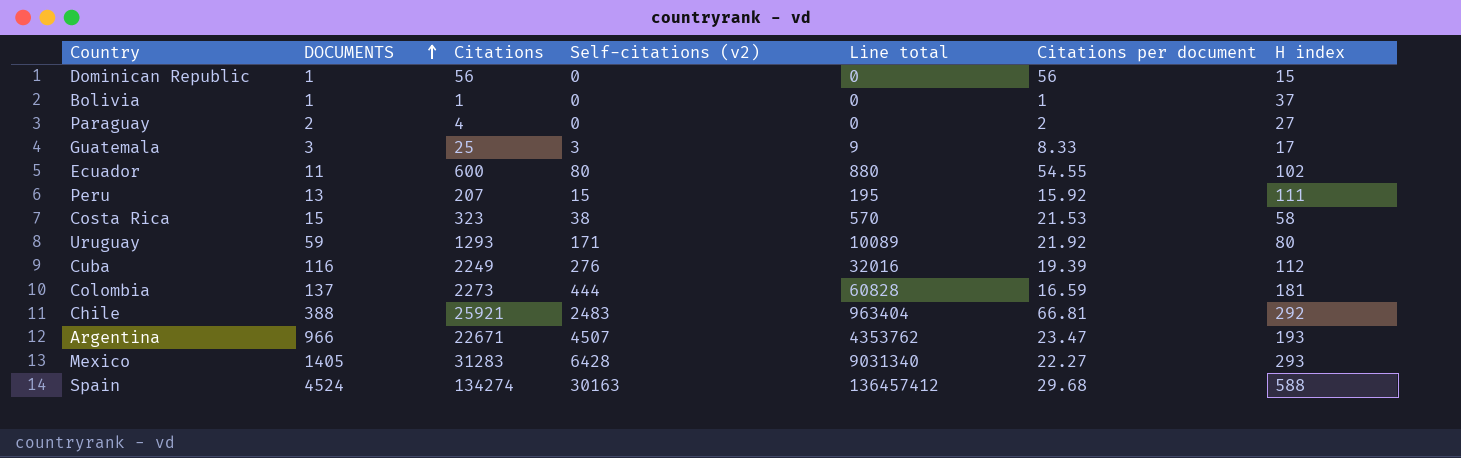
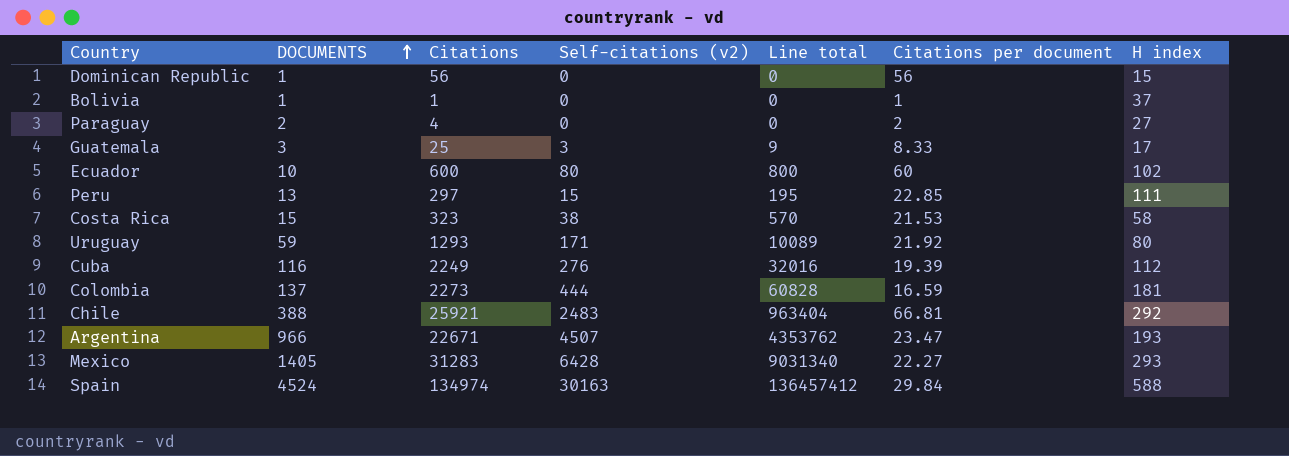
Ecuador | DOCUMENTS: 11 -> 10
Ecuador | Line total: 880 -> 800
Ecuador | Citations per document: 54.55 -> 60
Peru | Citations: 207 -> 297
Peru | Citations per document: 15.92 -> 22.85
Spain | Citations: 134274 -> 134974
Spain | Citations per document: 29.68 -> 29.84

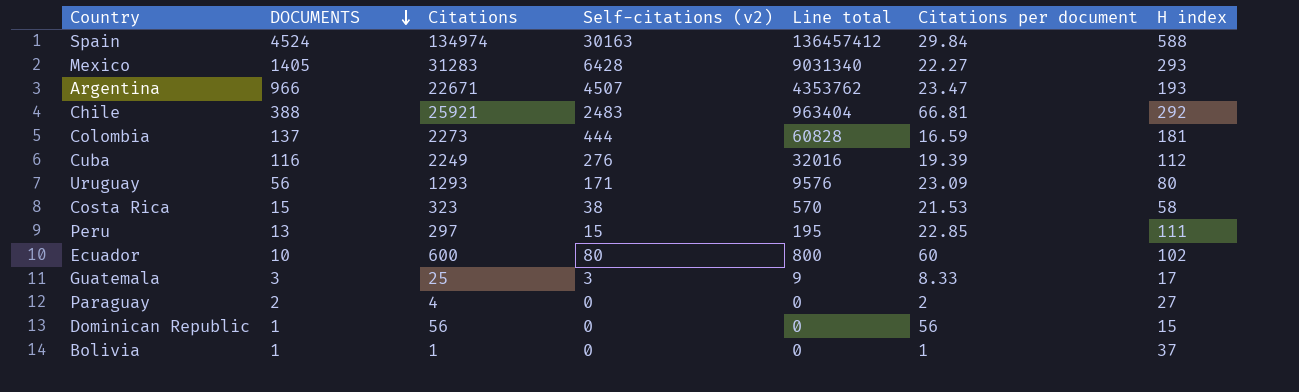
row order: DOCUMENTS ascending -> DOCUMENTS descending
Uruguay | DOCUMENTS: 59 -> 56
Uruguay | Line total: 10089 -> 9576
Uruguay | Citations per document: 21.92 -> 23.09

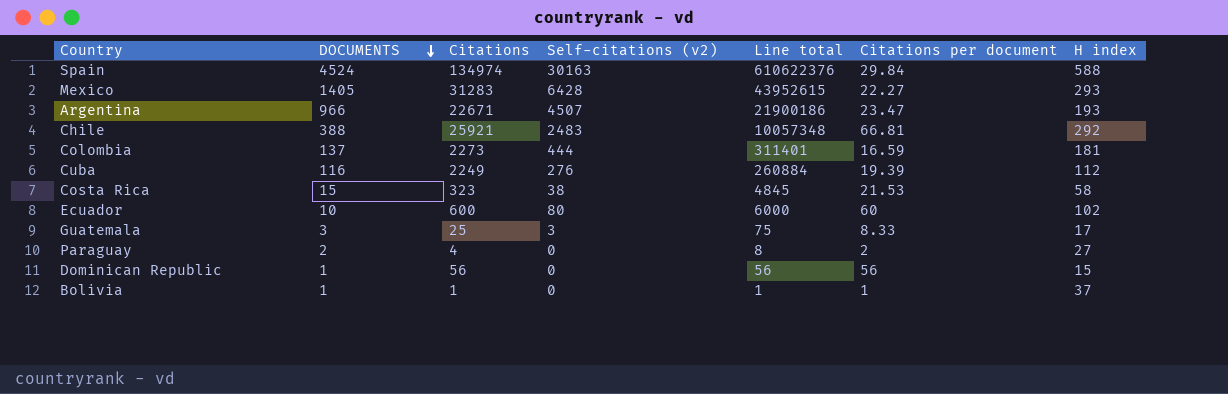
column Line total | formula: [DOCUMENTS] * [Self-citations (v2)] -> [DOCUMENTS] * [Citations]
row Uruguay: 56 | 1293 | 171 | 9576 | 23.09 | 80 -> none
row Peru: 13 | 297 | 15 | 195 | 22.85 | 111 -> none

